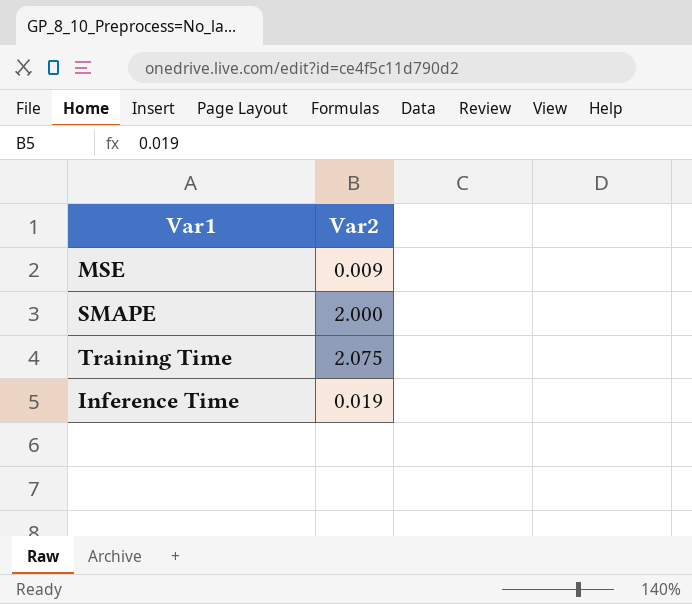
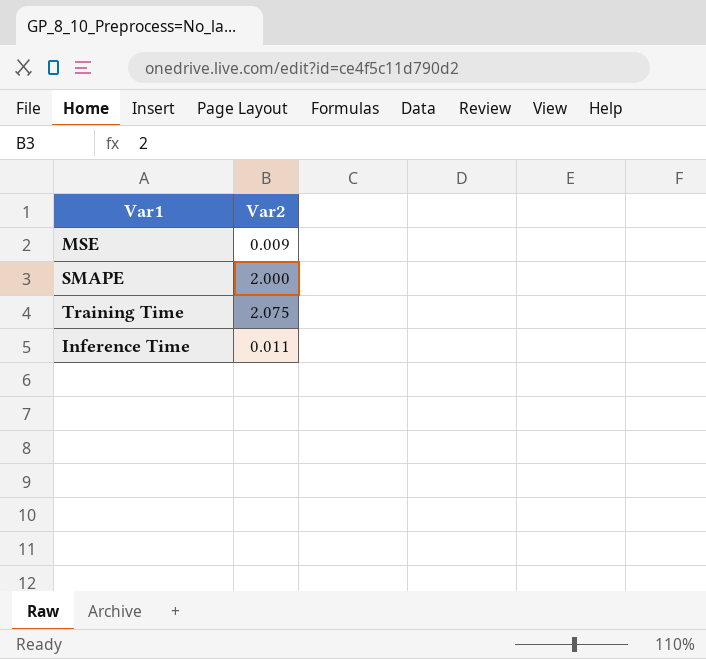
Inference Time | Var2: 0.019 -> 0.011

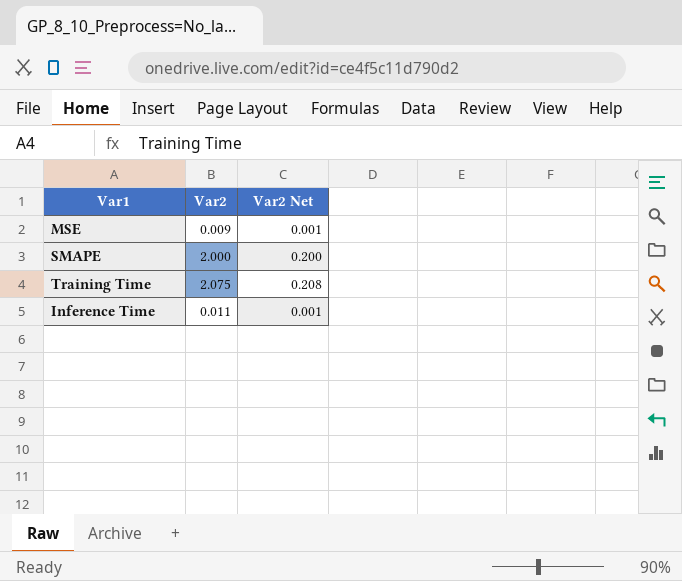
column Var2 Net | formula: none -> [Var2] * 0.1

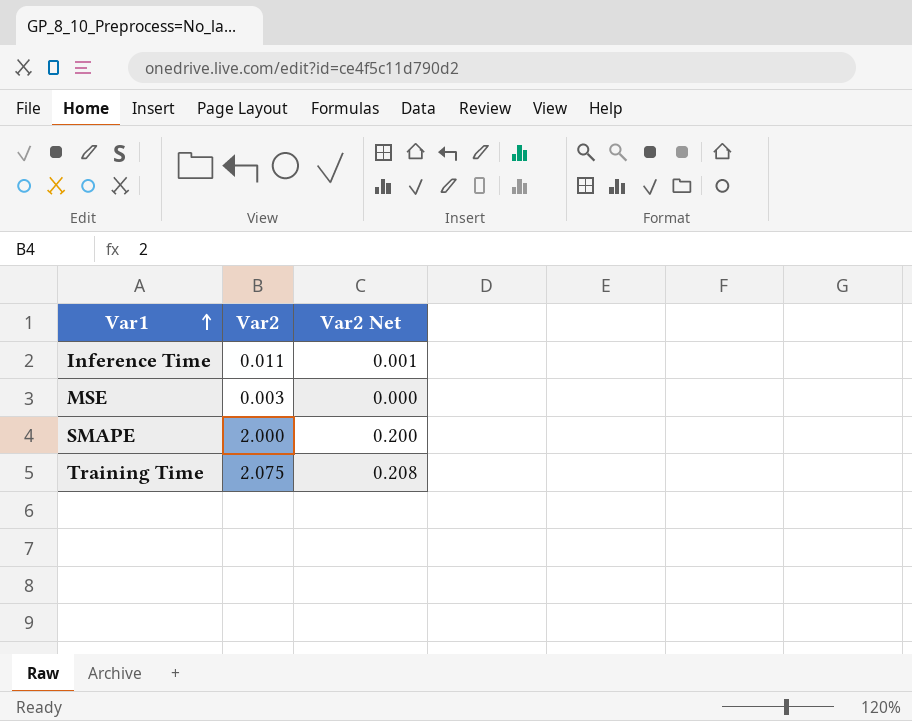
row order: none -> Var1 ascending
MSE | Var2: 0.009 -> 0.003
MSE | Var2 Net: 0.001 -> 0.000

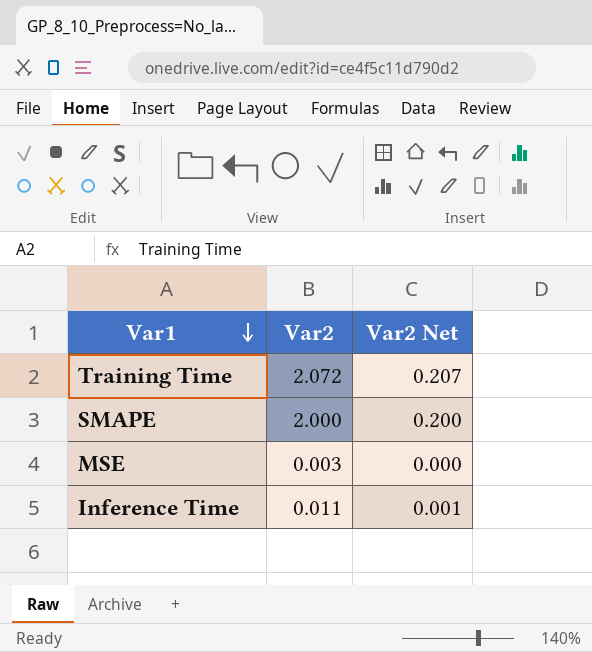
row order: Var1 ascending -> Var1 descending
Training Time | Var2: 2.075 -> 2.072
Training Time | Var2 Net: 0.208 -> 0.207

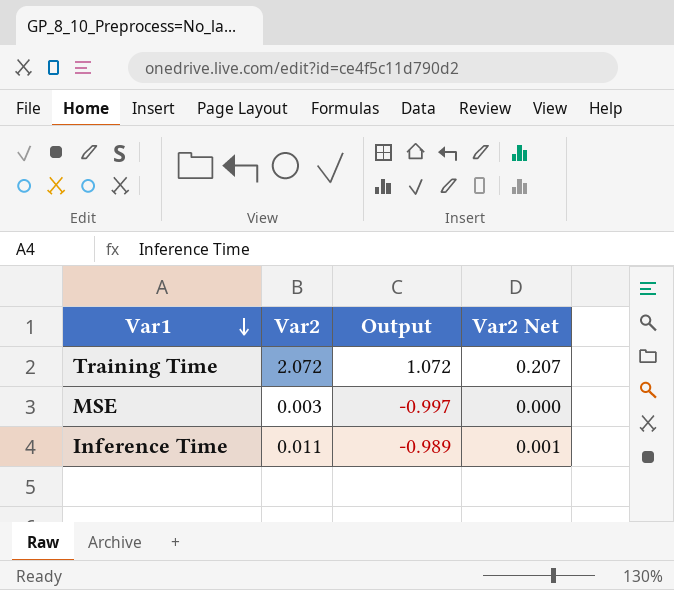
column Output | formula: none -> [Var2] - 1
row SMAPE: 2.000 | 0.200 -> none

